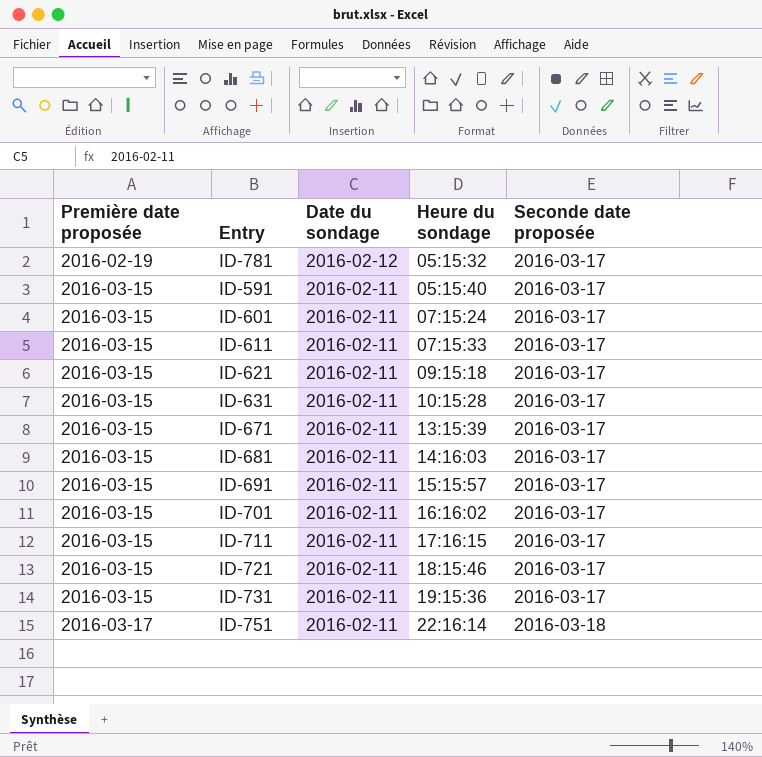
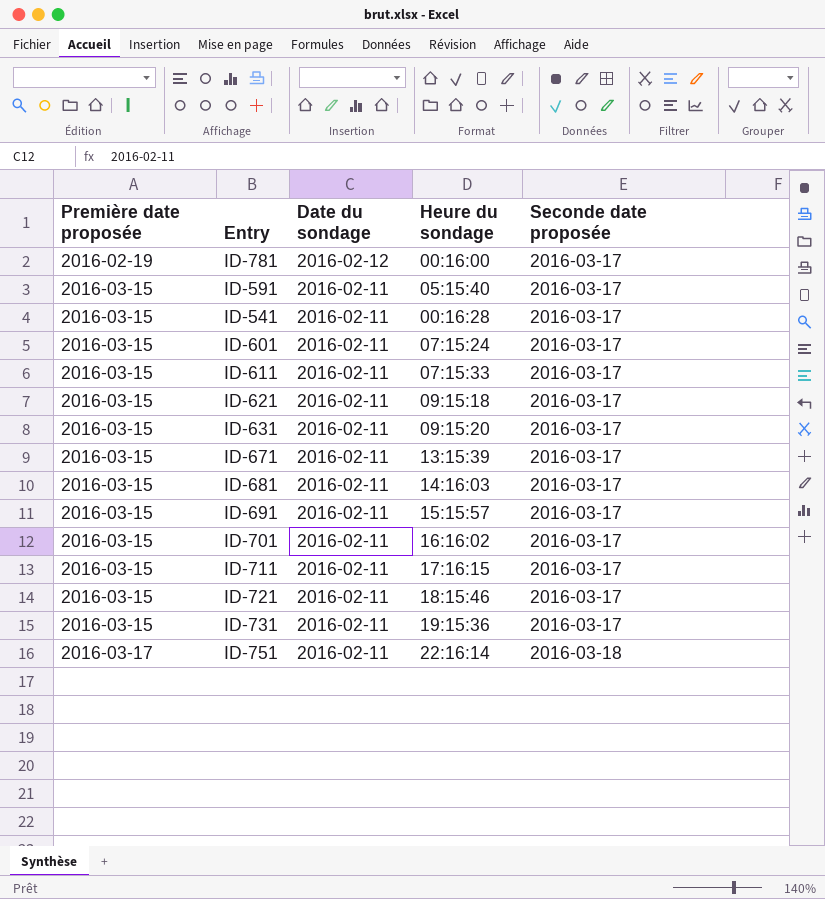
ID-781 | Heure du sondage: 05:15:32 -> 00:16:00
row ID-541: none -> 2016-03-15 | 2016-02-11 | 00:16:28 | 2016-03-17
ID-631 | Heure du sondage: 10:15:28 -> 09:15:20

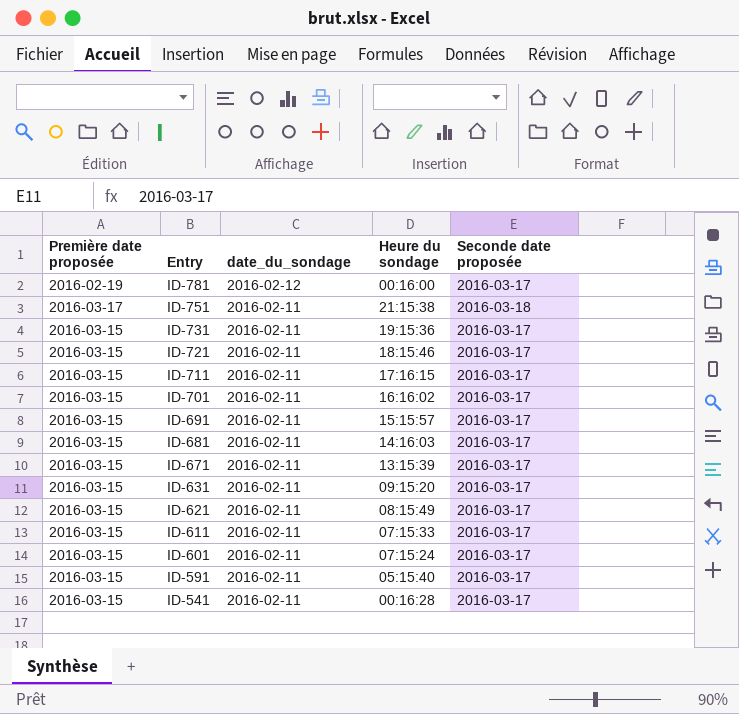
row order: Première date proposée ascending -> Entry descending
column name: Date du sondage -> date_du_sondage
ID-751 | Heure du sondage: 22:16:14 -> 21:15:38
ID-621 | Heure du sondage: 09:15:18 -> 08:15:49

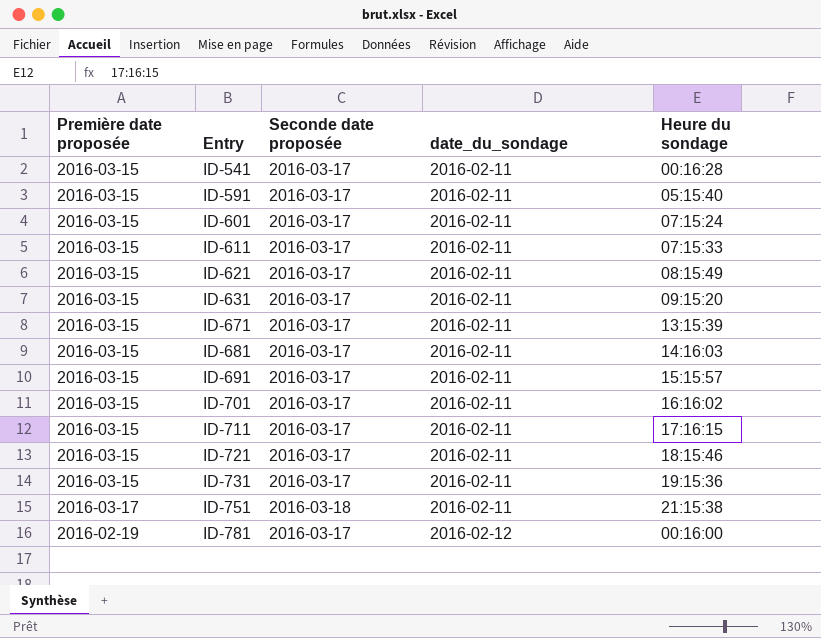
row order: Entry descending -> Entry ascending
column Seconde date proposée | position: 5 -> 3

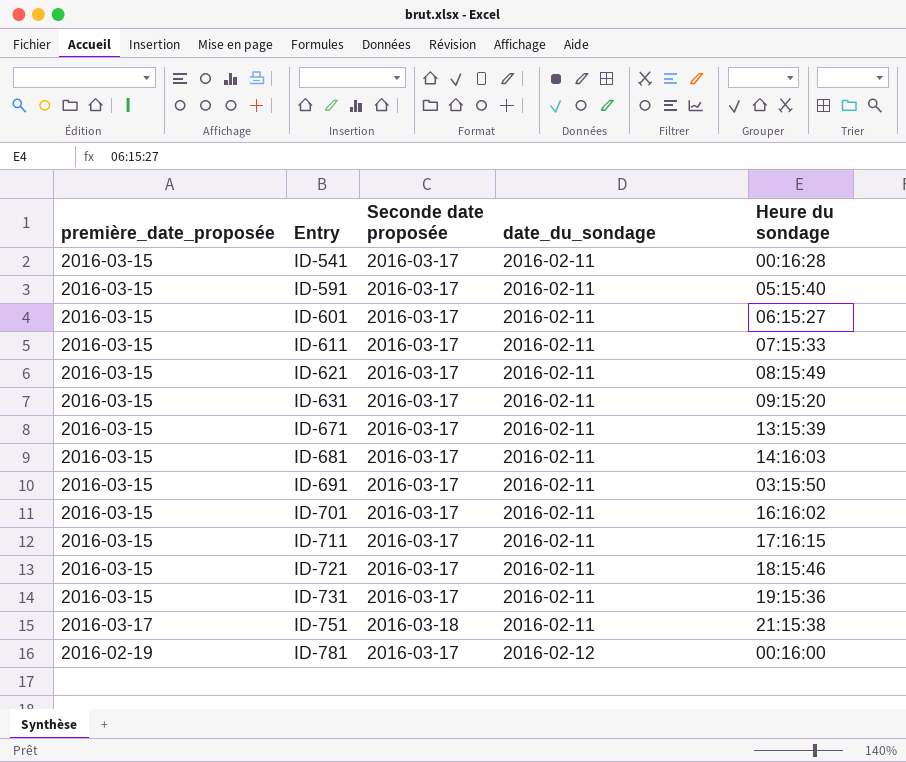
column name: Première date proposée -> première_date_proposée
ID-601 | Heure du sondage: 07:15:24 -> 06:15:27
ID-691 | Heure du sondage: 15:15:57 -> 03:15:50

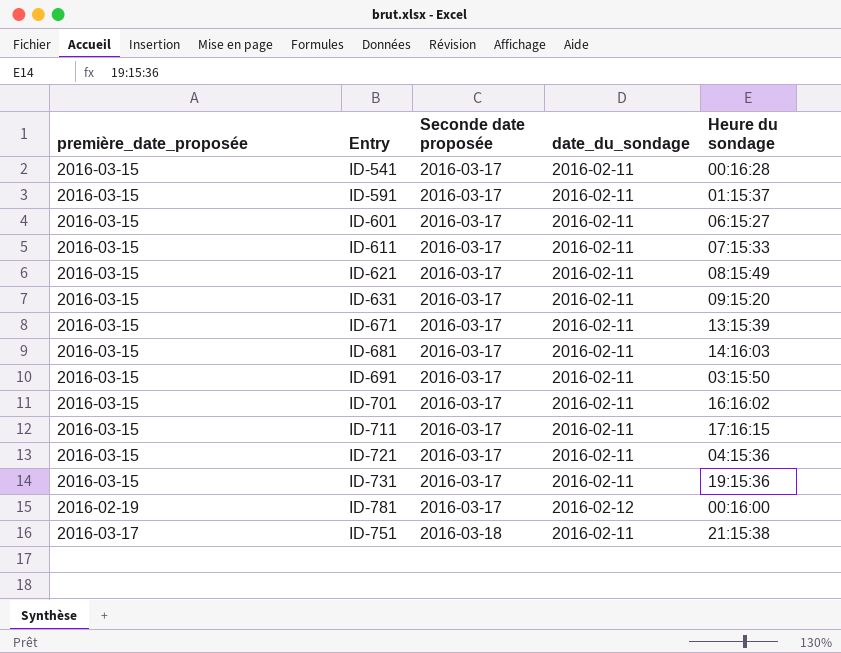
row order: Entry ascending -> Seconde date proposée ascending
ID-591 | Heure du sondage: 05:15:40 -> 01:15:37
ID-721 | Heure du sondage: 18:15:46 -> 04:15:36

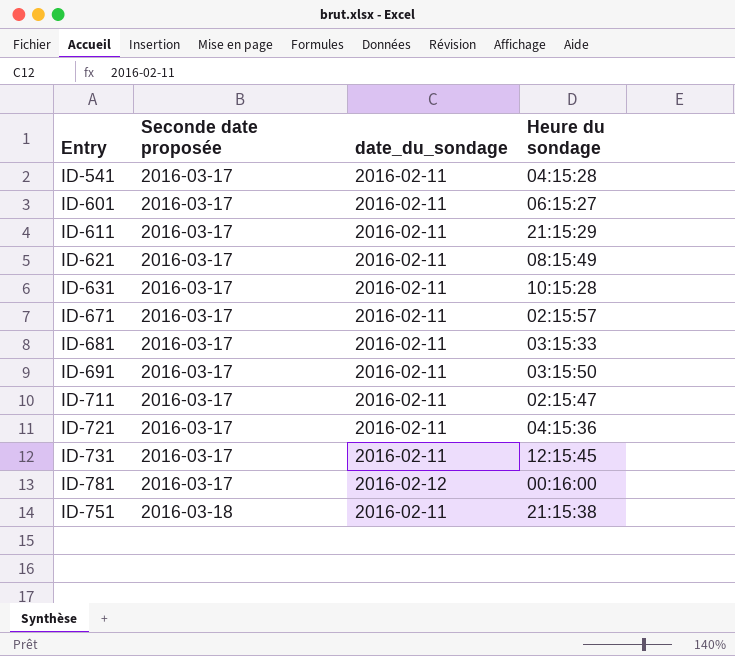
column première_date_proposée | position: 1 -> none
row ID-591: 2016-03-15 | 2016-03-17 | 2016-02-11 | 01:15:37 -> none
row ID-701: 2016-03-15 | 2016-03-17 | 2016-02-11 | 16:16:02 -> none
ID-541 | Heure du sondage: 00:16:28 -> 04:15:28
ID-611 | Heure du sondage: 07:15:33 -> 21:15:29
ID-631 | Heure du sondage: 09:15:20 -> 10:15:28
ID-671 | Heure du sondage: 13:15:39 -> 02:15:57
ID-681 | Heure du sondage: 14:16:03 -> 03:15:33
ID-711 | Heure du sondage: 17:16:15 -> 02:15:47
ID-731 | Heure du sondage: 19:15:36 -> 12:15:45

